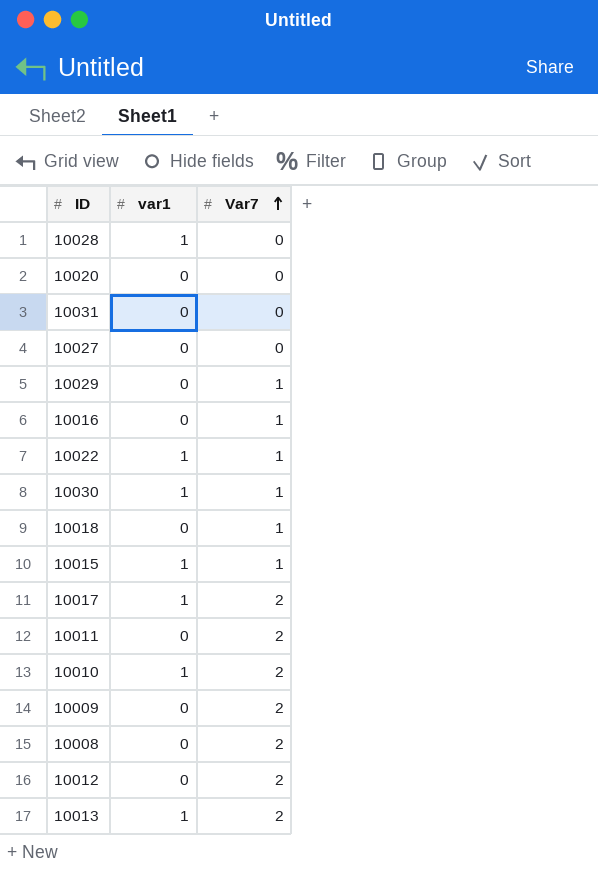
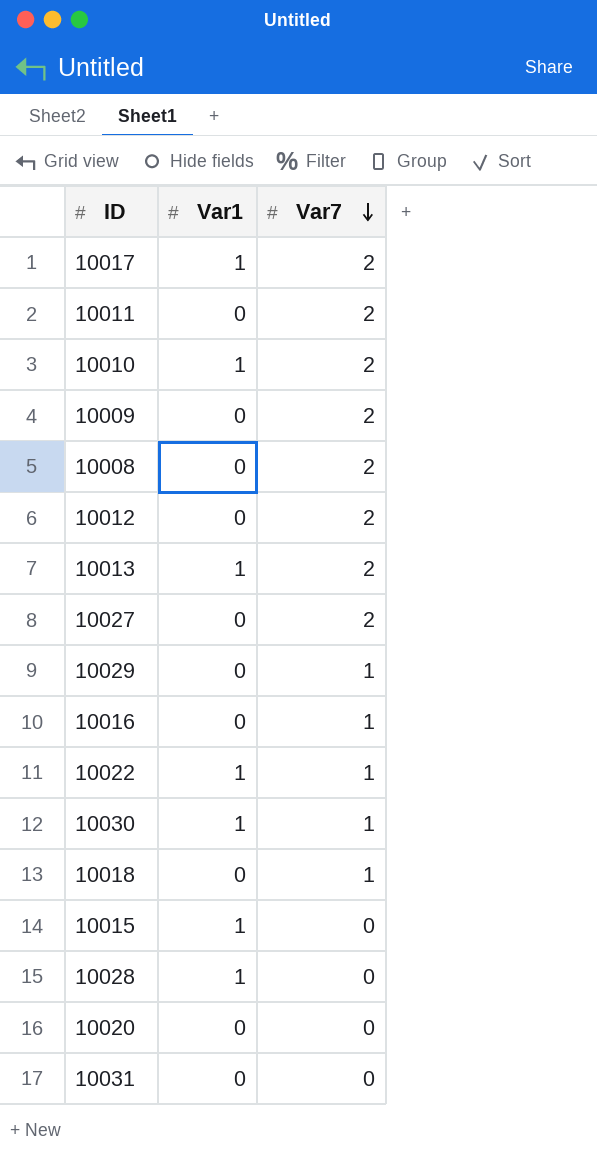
row order: Var7 ascending -> Var7 descending
column name: var1 -> Var1
10027 | Var7: 0 -> 2
10015 | Var7: 1 -> 0

